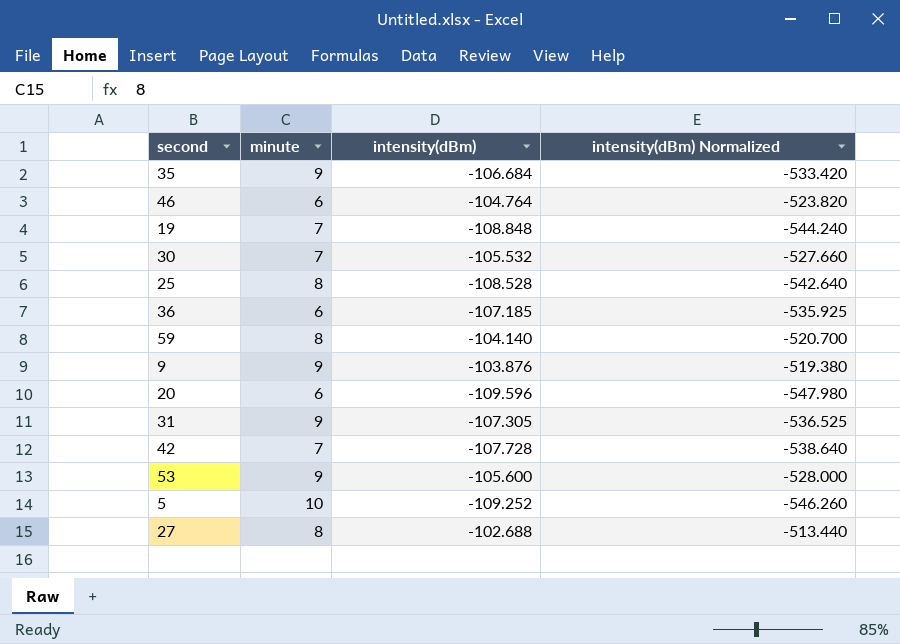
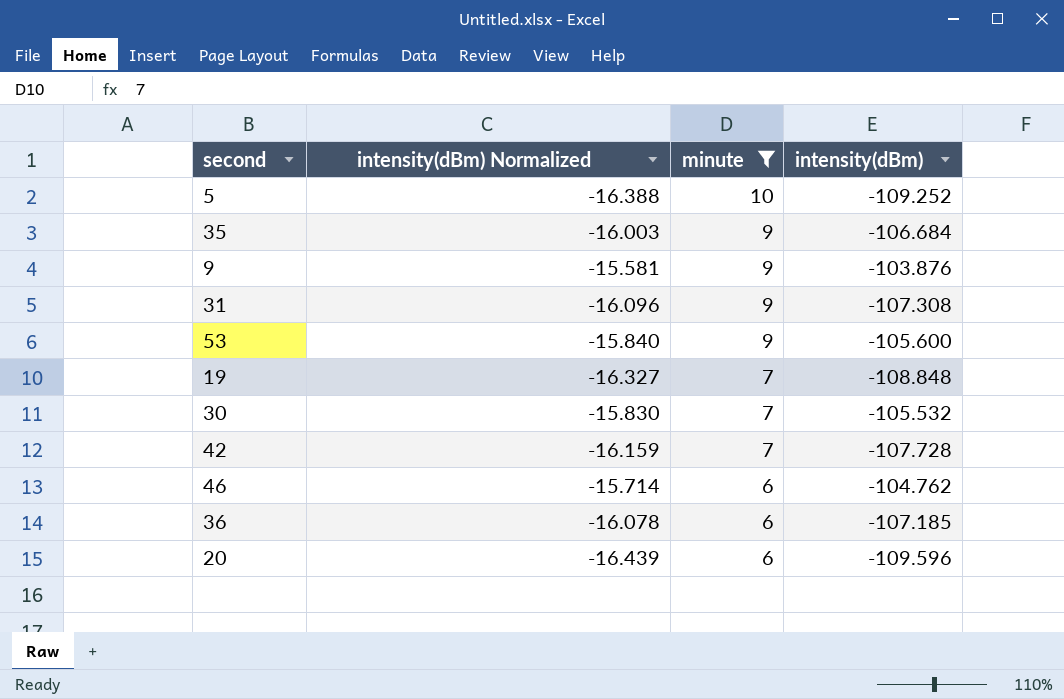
filter: none -> minute != 8
row order: none -> minute descending
column intensity(dBm) Normalized | formula: [intensity(dBm)] * 5 -> [intensity(dBm)] * 0.15
column intensity(dBm) Normalized | position: 4 -> 2
31 | intensity(dBm): -107.305 -> -107.308
46 | intensity(dBm): -104.764 -> -104.762

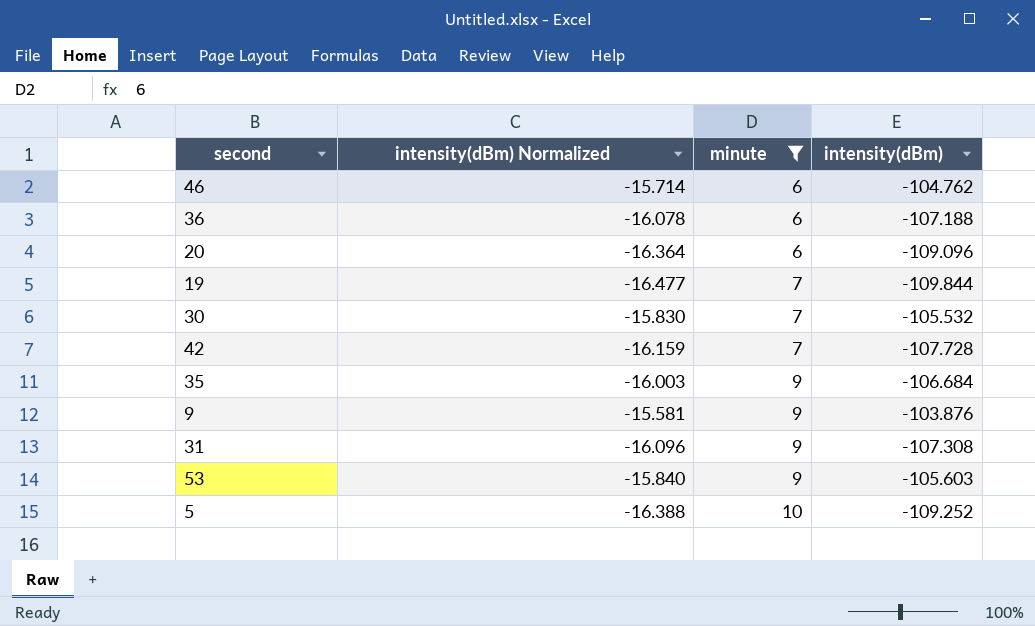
row order: minute descending -> minute ascending
36 | intensity(dBm): -107.185 -> -107.188
20 | intensity(dBm) Normalized: -16.439 -> -16.364
20 | intensity(dBm): -109.596 -> -109.096
19 | intensity(dBm) Normalized: -16.327 -> -16.477
19 | intensity(dBm): -108.848 -> -109.844
53 | intensity(dBm): -105.600 -> -105.603

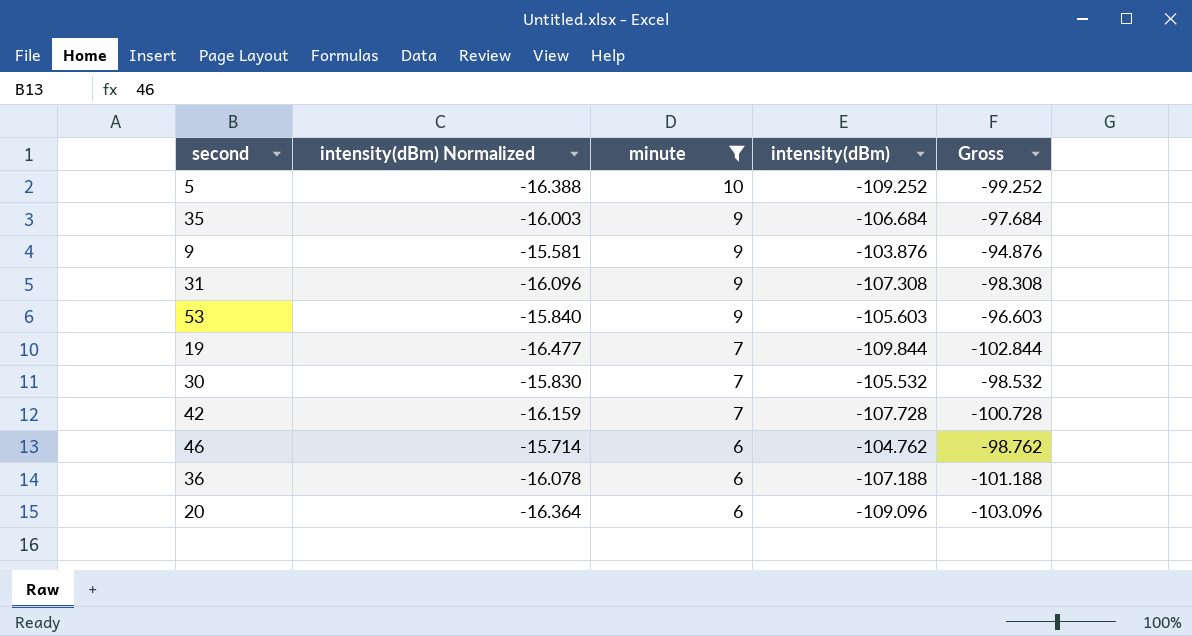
row order: minute ascending -> minute descending
column Gross | formula: none -> [minute] + [intensity(dBm)]

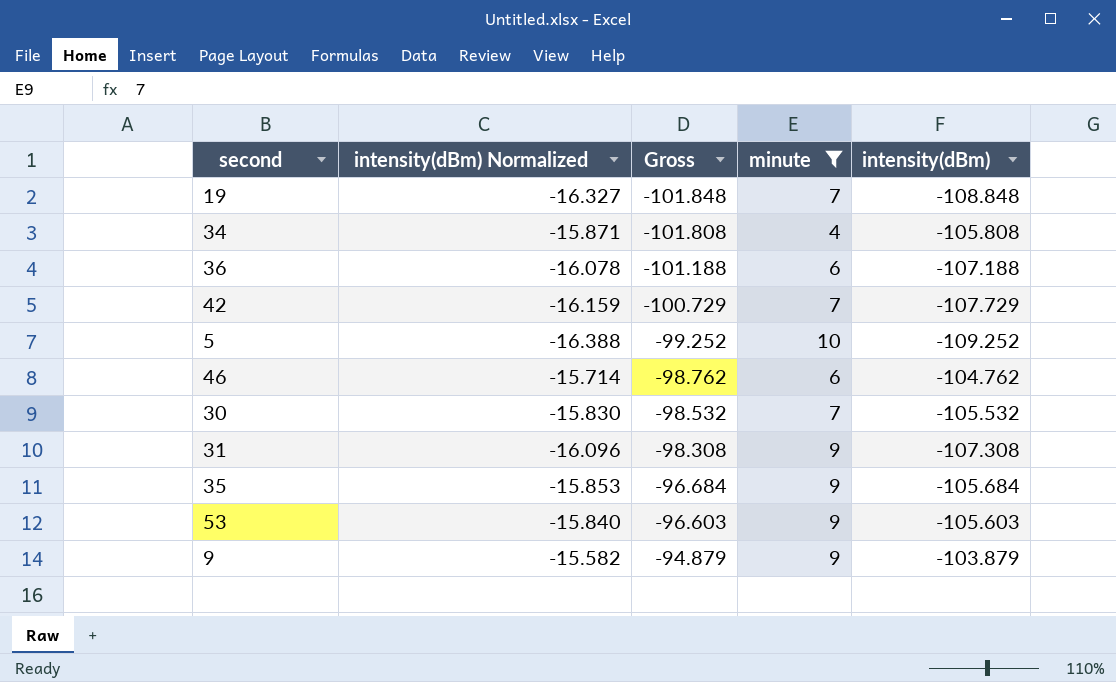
row order: minute descending -> Gross ascending
column Gross | position: 5 -> 3
row 20: -16.364 | 6 | -109.096 | -103.096 -> none
19 | intensity(dBm) Normalized: -16.477 -> -16.327
19 | Gross: -102.844 -> -101.848
19 | intensity(dBm): -109.844 -> -108.848
row 34: none -> -15.871 | -101.808 | 4 | -105.808
42 | Gross: -100.728 -> -100.729
42 | intensity(dBm): -107.728 -> -107.729
35 | intensity(dBm) Normalized: -16.003 -> -15.853
35 | Gross: -97.684 -> -96.684
35 | intensity(dBm): -106.684 -> -105.684
9 | intensity(dBm) Normalized: -15.581 -> -15.582
9 | Gross: -94.876 -> -94.879
9 | intensity(dBm): -103.876 -> -103.879

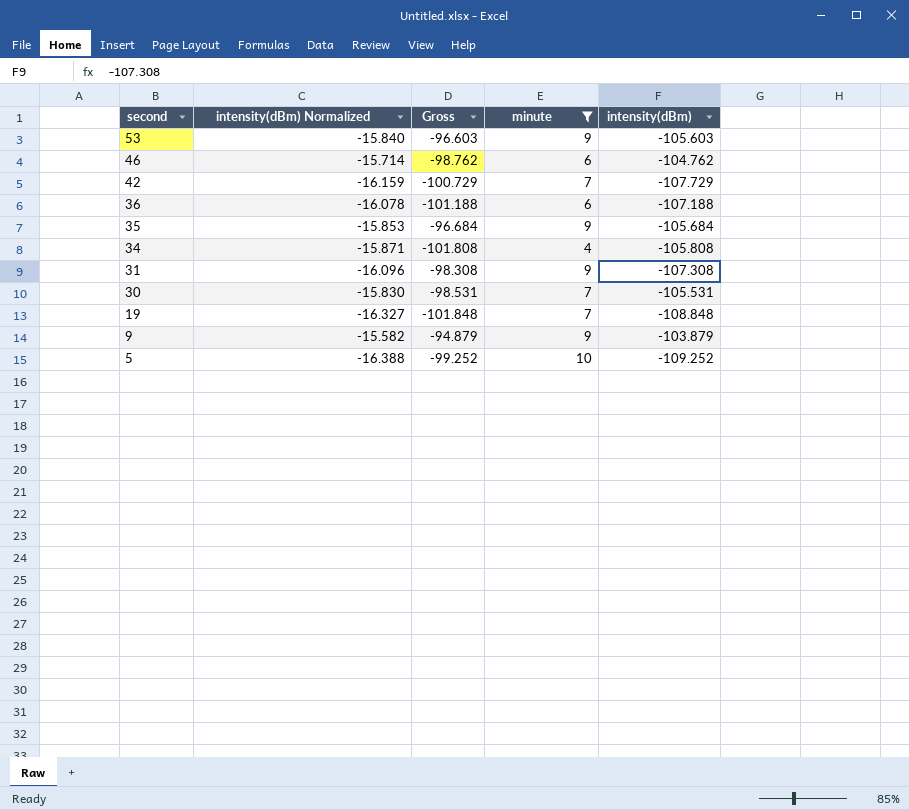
row order: Gross ascending -> second descending
30 | Gross: -98.532 -> -98.531
30 | intensity(dBm): -105.532 -> -105.531

